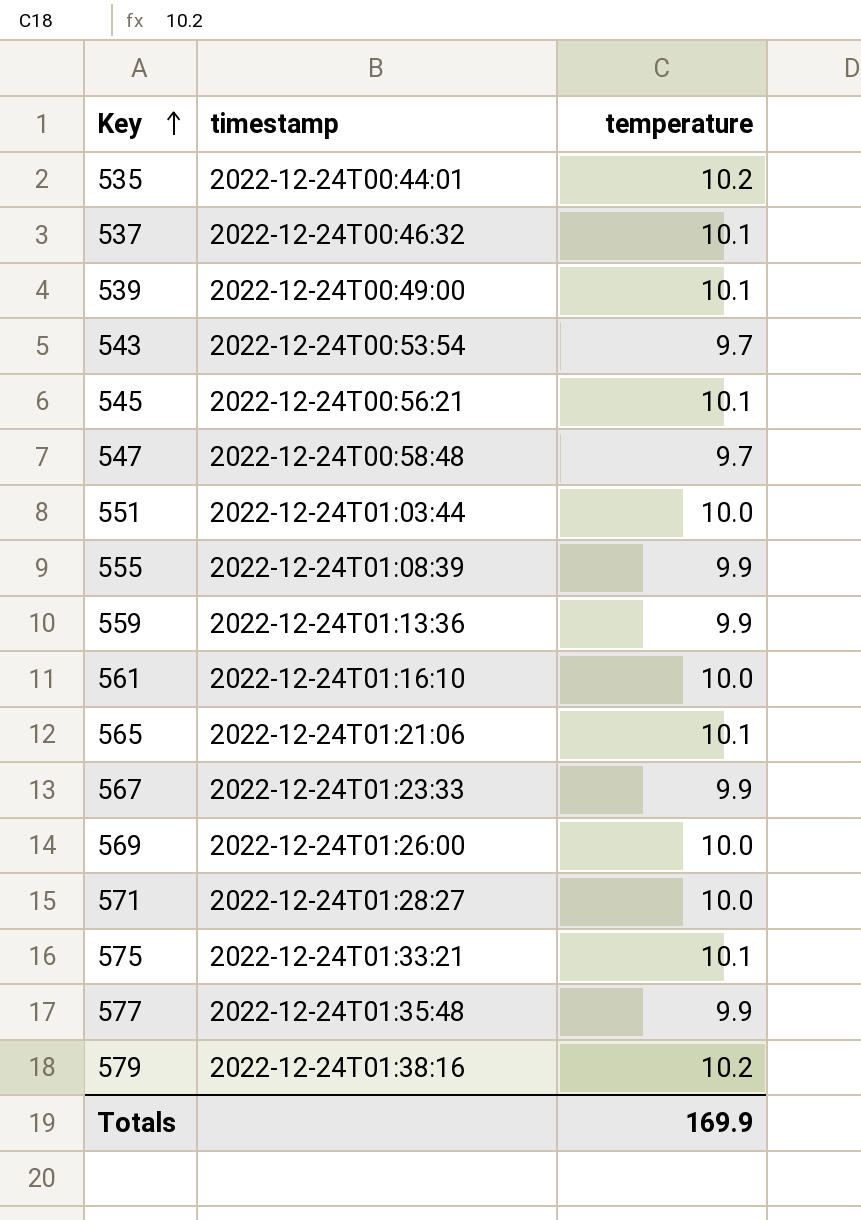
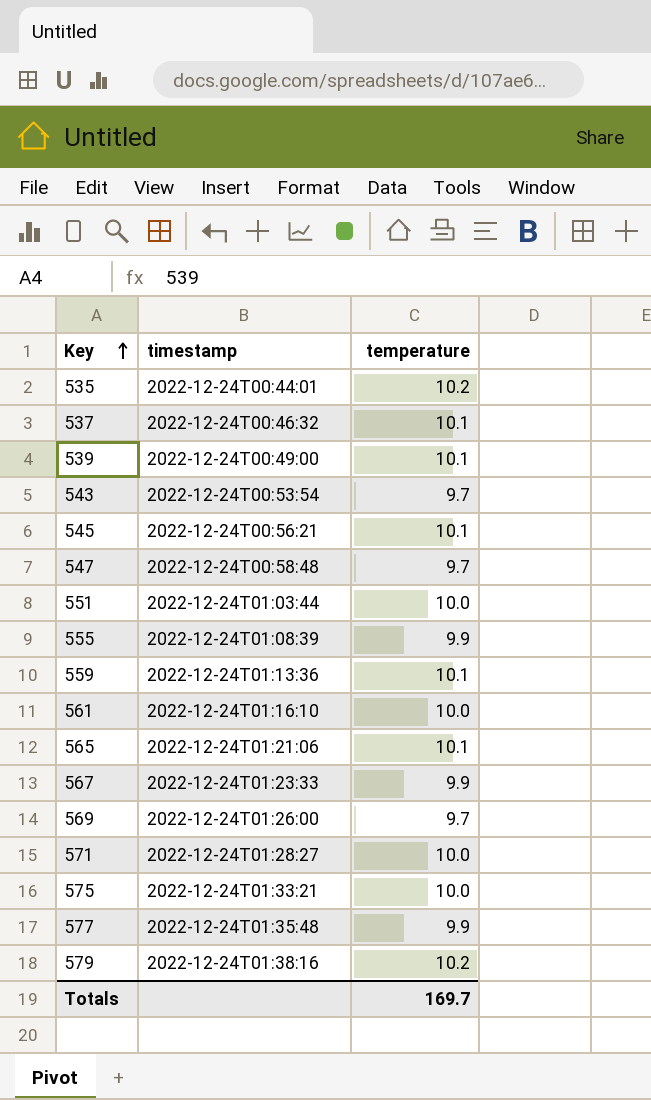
559 | temperature: 9.9 -> 10.1
569 | temperature: 10.0 -> 9.7
575 | temperature: 10.1 -> 10.0
Totals | temperature: 169.9 -> 169.7

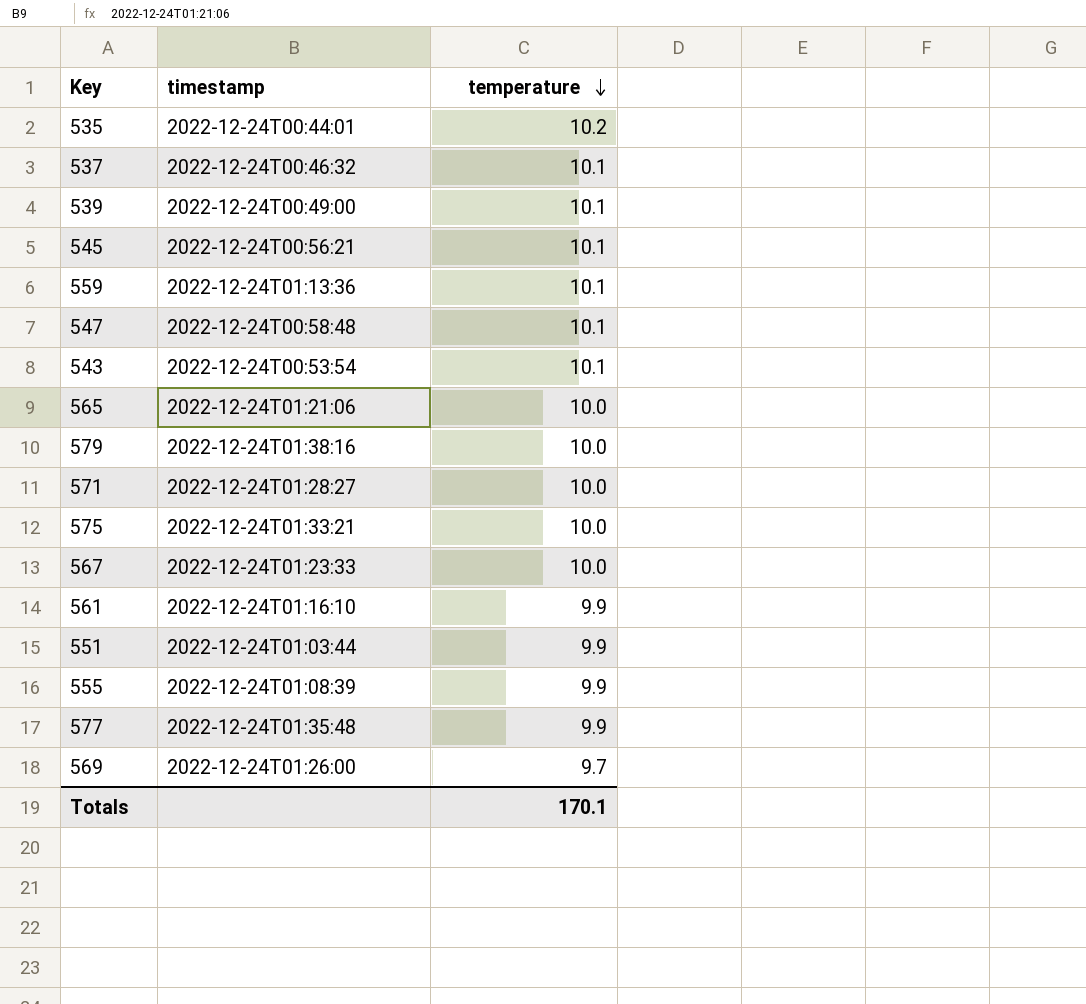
row order: Key ascending -> temperature descending
547 | temperature: 9.7 -> 10.1
543 | temperature: 9.7 -> 10.1
565 | temperature: 10.1 -> 10.0
579 | temperature: 10.2 -> 10.0
567 | temperature: 9.9 -> 10.0
561 | temperature: 10.0 -> 9.9
551 | temperature: 10.0 -> 9.9
Totals | temperature: 169.7 -> 170.1

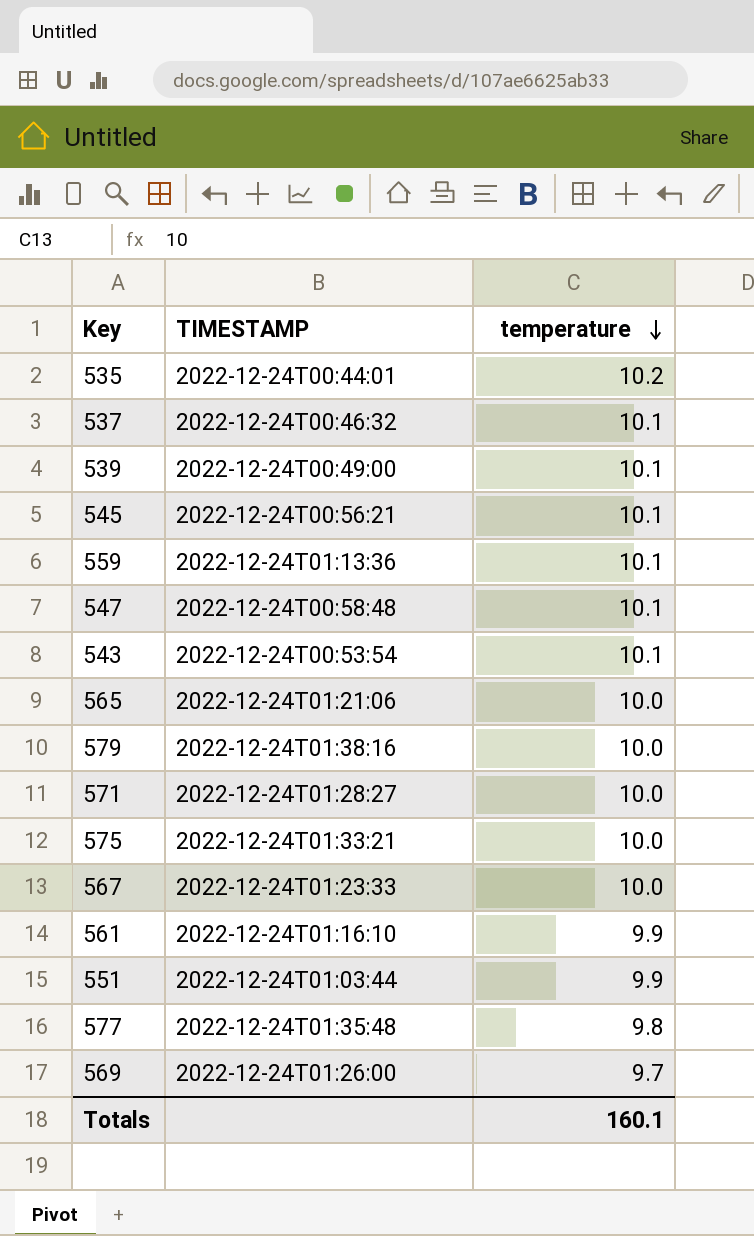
column name: timestamp -> TIMESTAMP
row 555: 2022-12-24T01:08:39 | 9.9 -> none
577 | temperature: 9.9 -> 9.8
Totals | temperature: 170.1 -> 160.1

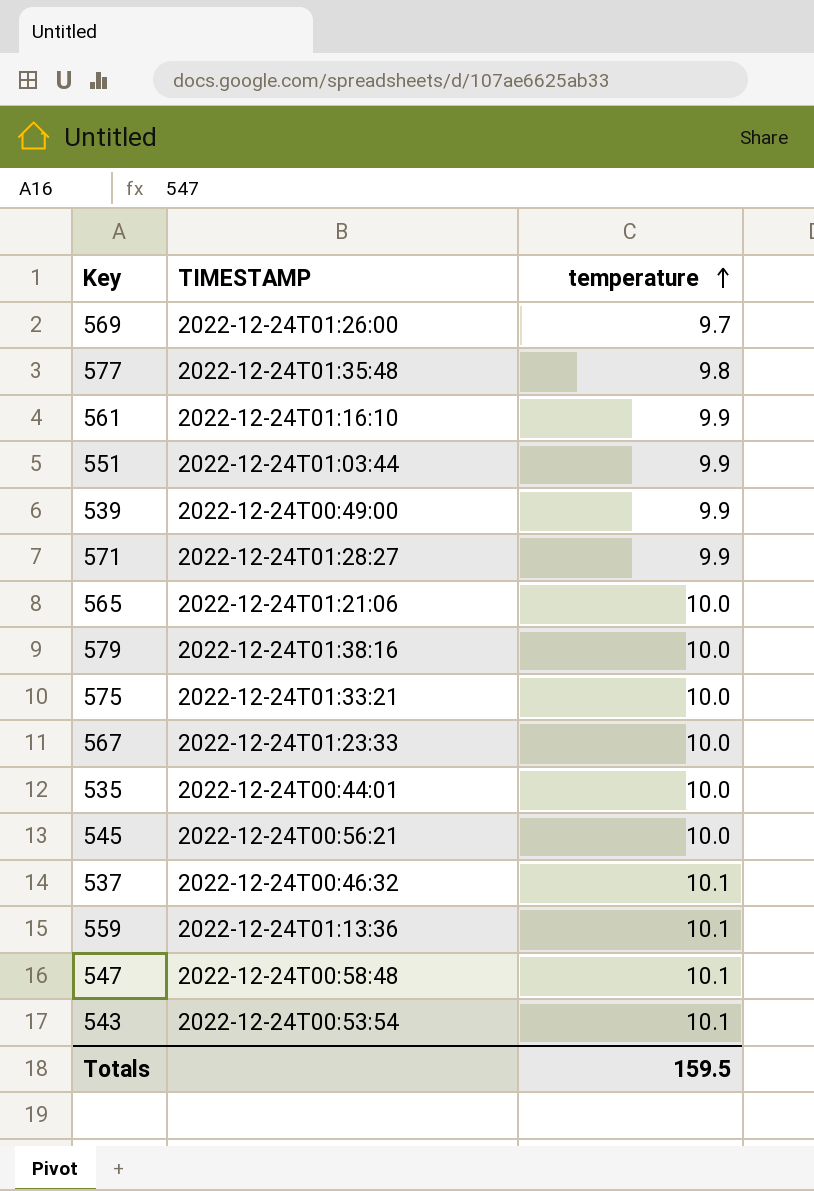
row order: temperature descending -> temperature ascending
539 | temperature: 10.1 -> 9.9
571 | temperature: 10.0 -> 9.9
535 | temperature: 10.2 -> 10.0
545 | temperature: 10.1 -> 10.0
Totals | temperature: 160.1 -> 159.5

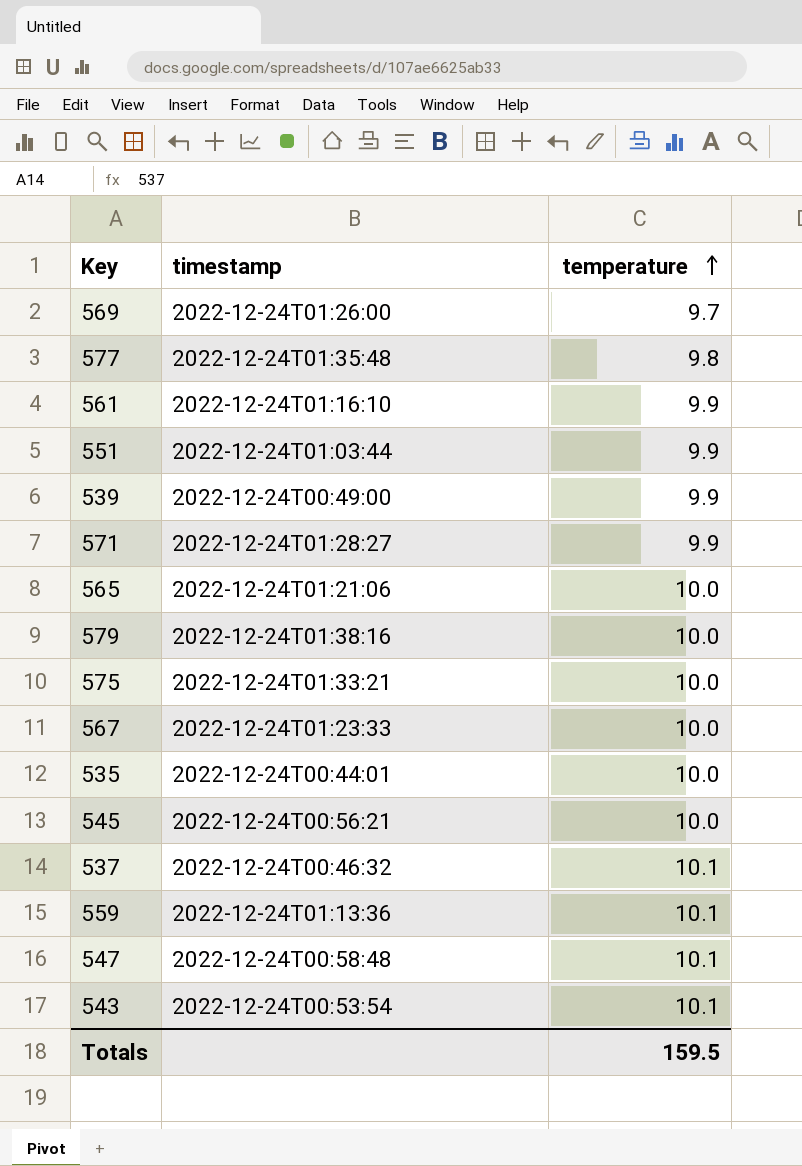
column name: TIMESTAMP -> timestamp

